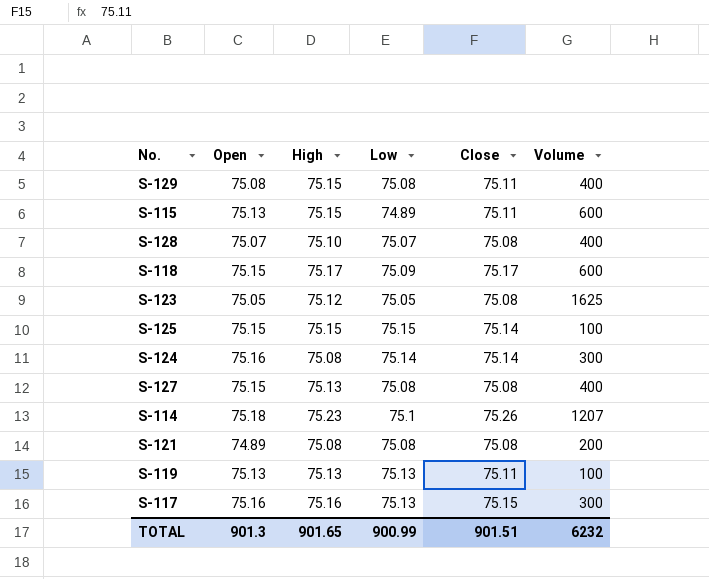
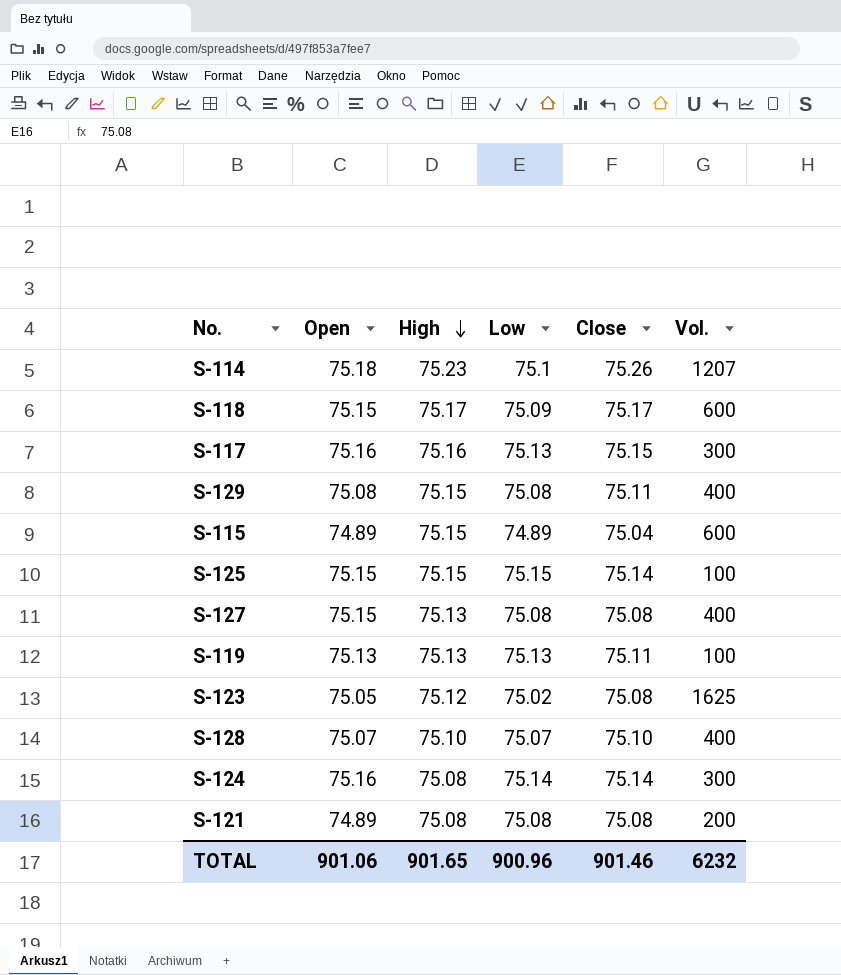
row order: none -> High descending
column name: Volume -> Vol.
S-115 | Open: 75.13 -> 74.89
S-115 | Close: 75.11 -> 75.04
S-123 | Low: 75.05 -> 75.02
S-128 | Close: 75.08 -> 75.10
TOTAL | Open: 901.3 -> 901.06
TOTAL | Low: 900.99 -> 900.96
TOTAL | Close: 901.51 -> 901.46

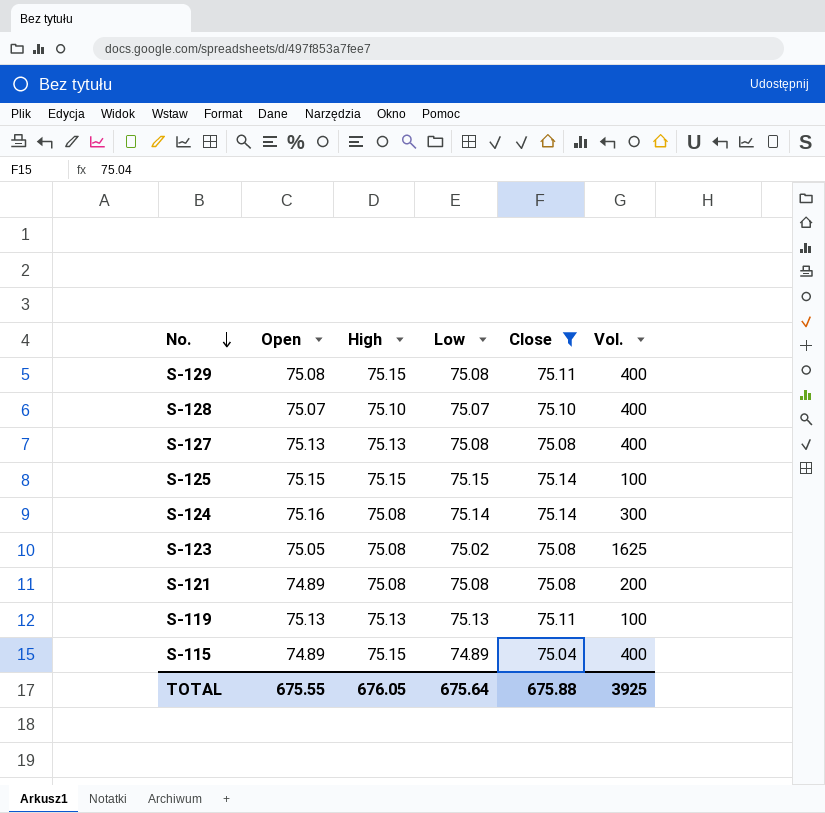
filter: none -> Close <= 75.14
row order: High descending -> No. descending
S-127 | Open: 75.15 -> 75.13
S-123 | High: 75.12 -> 75.08
S-115 | Vol.: 600 -> 400
TOTAL | Open: 901.06 -> 675.55
TOTAL | High: 901.65 -> 676.05
TOTAL | Low: 900.96 -> 675.64
TOTAL | Close: 901.46 -> 675.88
TOTAL | Vol.: 6232 -> 3925

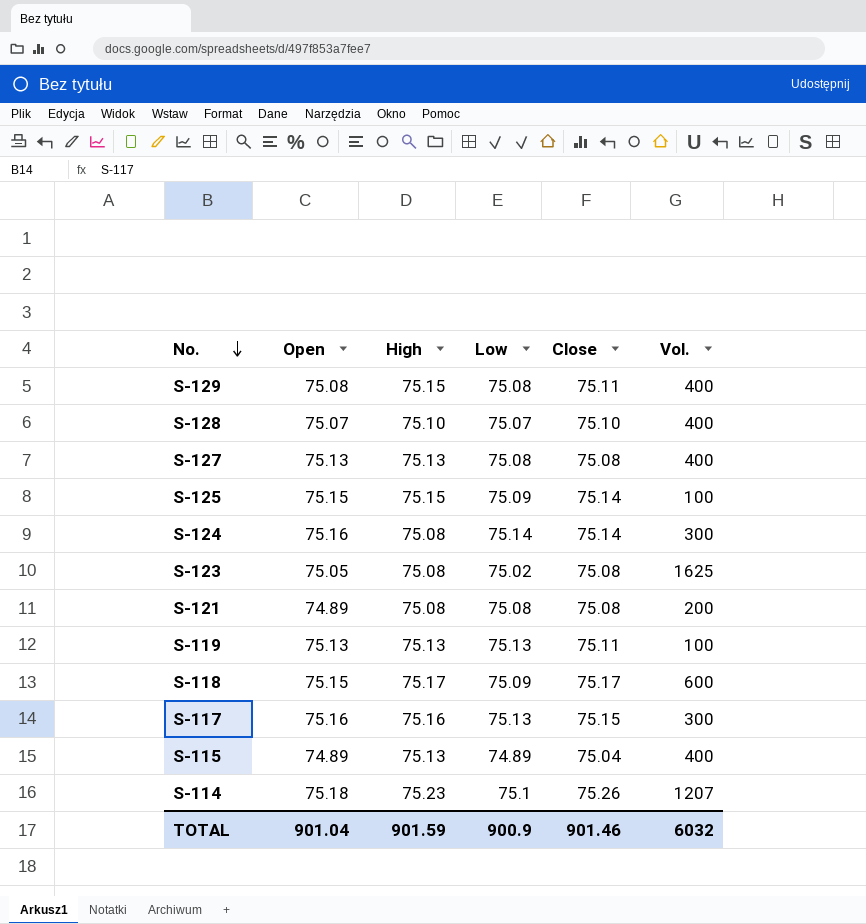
filter: Close <= 75.14 -> none
S-125 | Low: 75.15 -> 75.09
S-115 | High: 75.15 -> 75.13
TOTAL | Open: 675.55 -> 901.04
TOTAL | High: 676.05 -> 901.59
TOTAL | Low: 675.64 -> 900.9
TOTAL | Close: 675.88 -> 901.46
TOTAL | Vol.: 3925 -> 6032

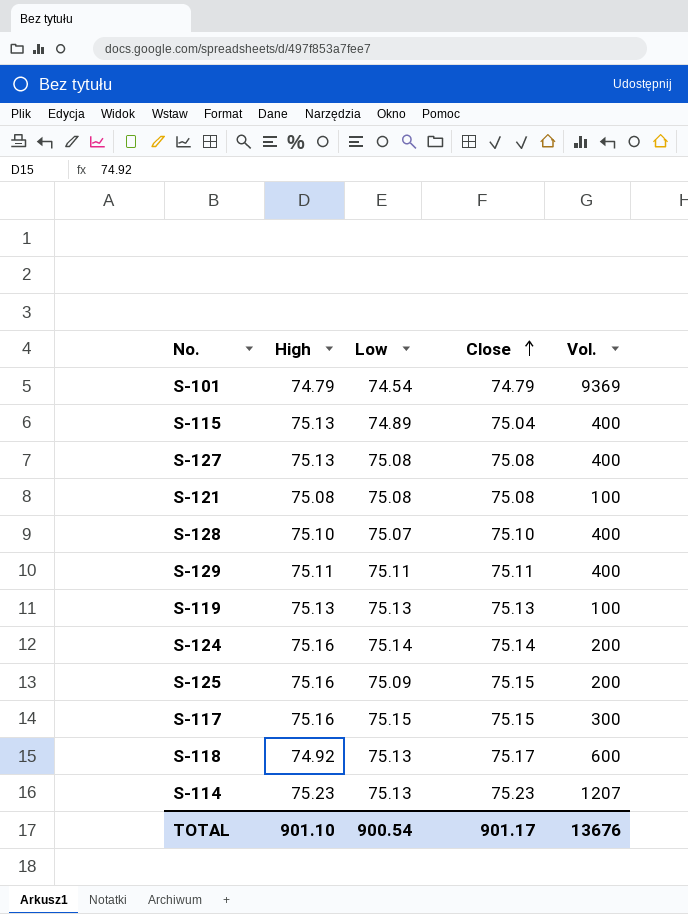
row order: No. descending -> Close ascending
column Open | position: 2 -> none
row S-123: 75.05 | 75.08 | 75.02 | 75.08 | 1625 -> none
row S-101: none -> 74.79 | 74.54 | 74.79 | 9369
S-121 | Vol.: 200 -> 100
S-129 | High: 75.15 -> 75.11
S-129 | Low: 75.08 -> 75.11
S-119 | Close: 75.11 -> 75.13
S-124 | High: 75.08 -> 75.16
S-124 | Vol.: 300 -> 200
S-125 | High: 75.15 -> 75.16
S-125 | Close: 75.14 -> 75.15
S-125 | Vol.: 100 -> 200
S-117 | Low: 75.13 -> 75.15
S-118 | High: 75.17 -> 74.92
S-118 | Low: 75.09 -> 75.13
S-114 | Low: 75.1 -> 75.13
S-114 | Close: 75.26 -> 75.23
TOTAL | High: 901.59 -> 901.10
TOTAL | Low: 900.9 -> 900.54
TOTAL | Close: 901.46 -> 901.17
TOTAL | Vol.: 6032 -> 13676

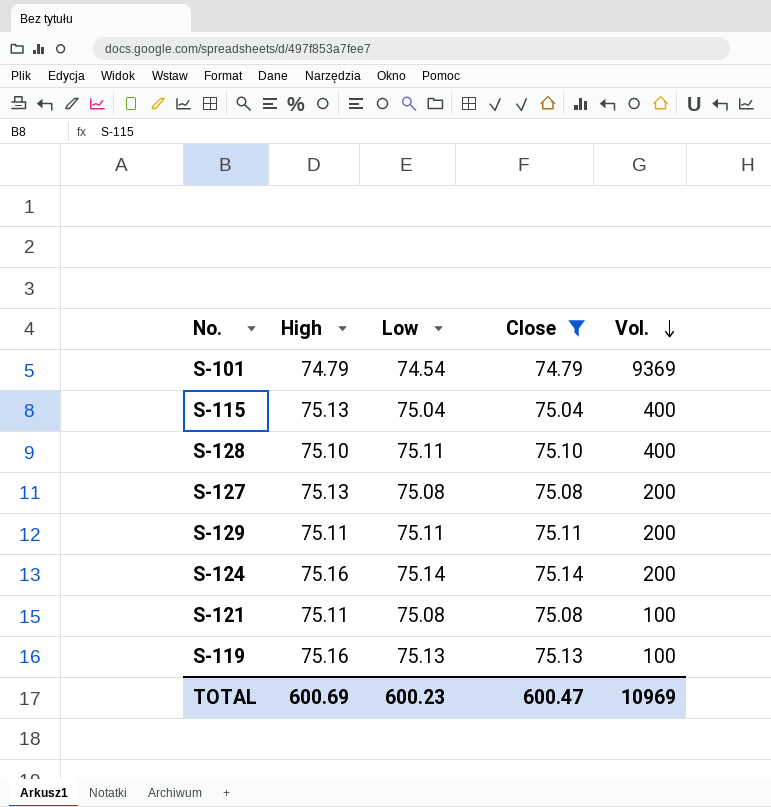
filter: none -> Close <= 75.14
row order: Close ascending -> Vol. descending
S-115 | Low: 74.89 -> 75.04
S-128 | Low: 75.07 -> 75.11
S-127 | Vol.: 400 -> 200
S-129 | Vol.: 400 -> 200
S-121 | High: 75.08 -> 75.11
S-119 | High: 75.13 -> 75.16
TOTAL | High: 901.10 -> 600.69
TOTAL | Low: 900.54 -> 600.23
TOTAL | Close: 901.17 -> 600.47
TOTAL | Vol.: 13676 -> 10969

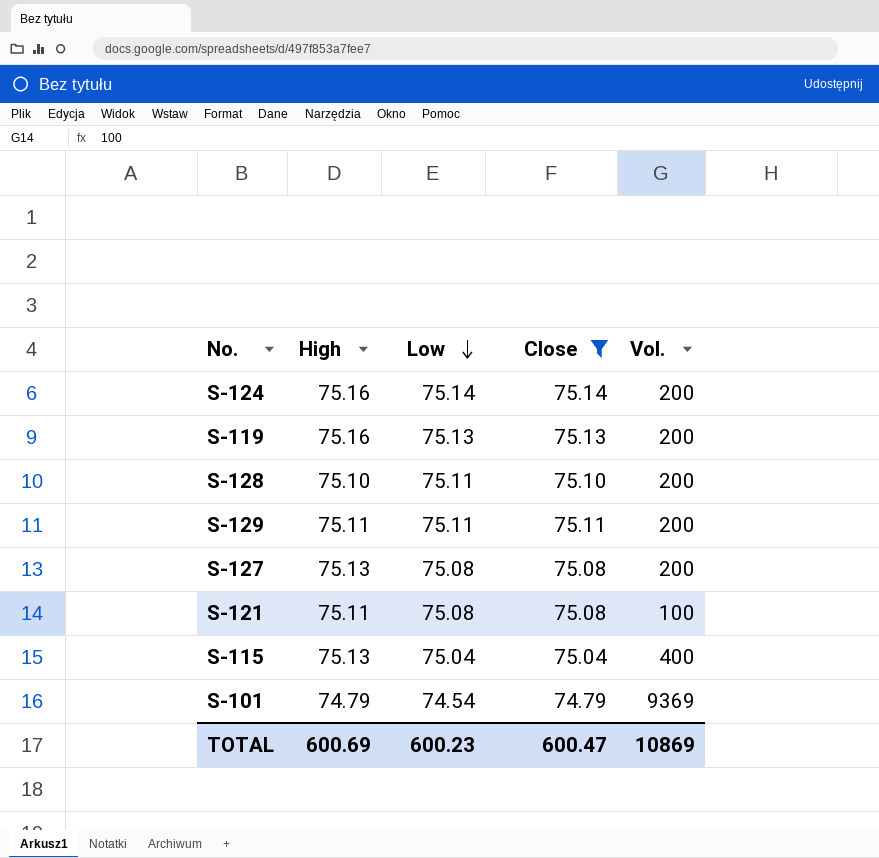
row order: Vol. descending -> Low descending
S-119 | Vol.: 100 -> 200
S-128 | Vol.: 400 -> 200
TOTAL | Vol.: 10969 -> 10869

